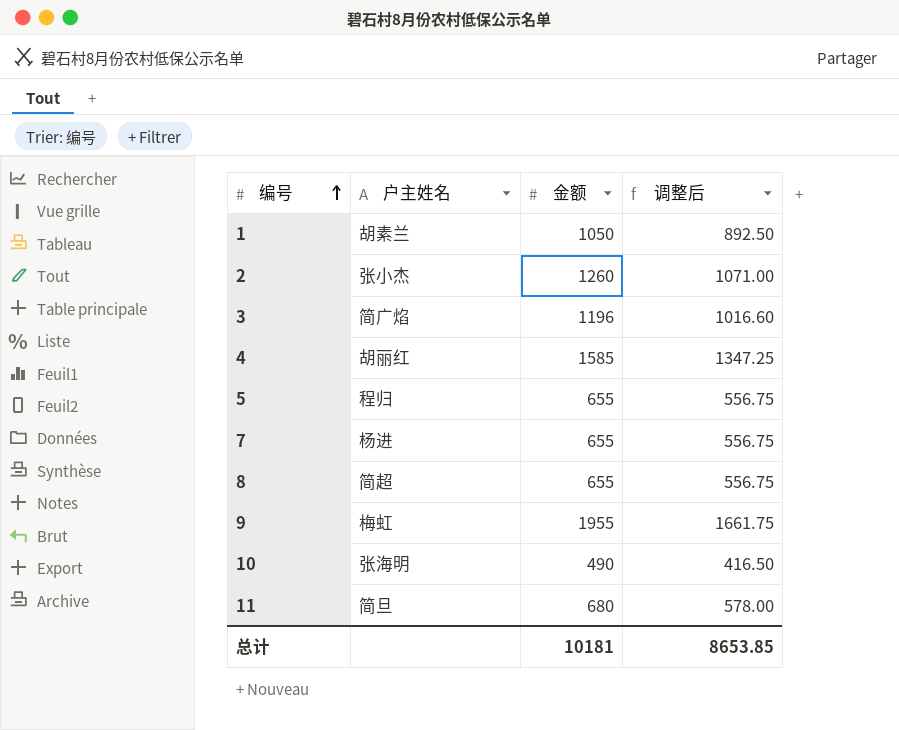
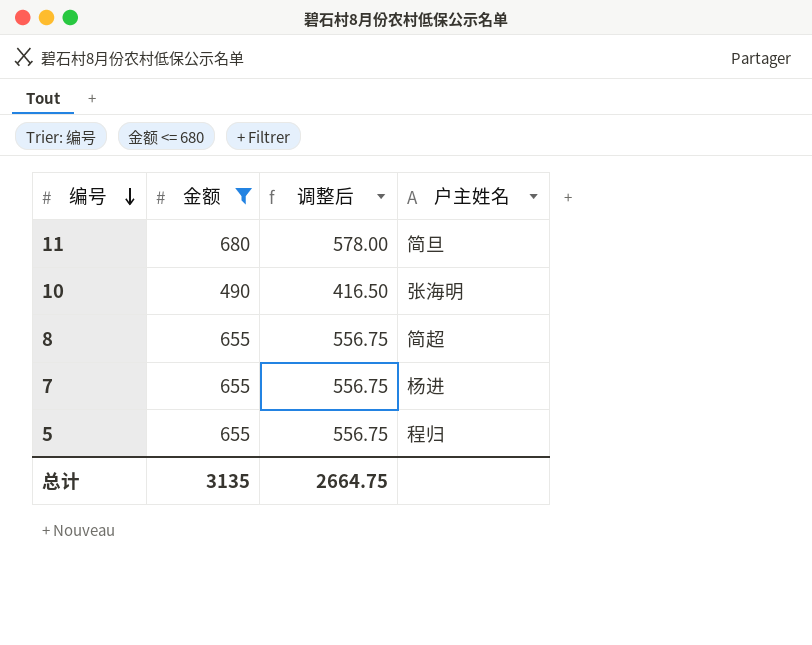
filter: none -> 金额 <= 680
row order: 编号 ascending -> 编号 descending
column 户主姓名 | position: 2 -> 4
总计 | 金额: 10181 -> 3135
总计 | 调整后: 8653.85 -> 2664.75

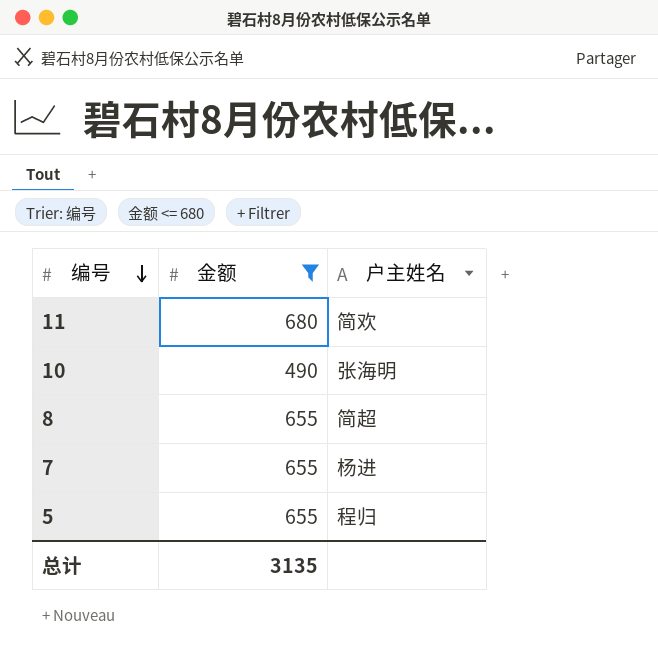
column 调整后 | formula: [金额] * 0.85 -> none
11 | 户主姓名: 简旦 -> 简欢

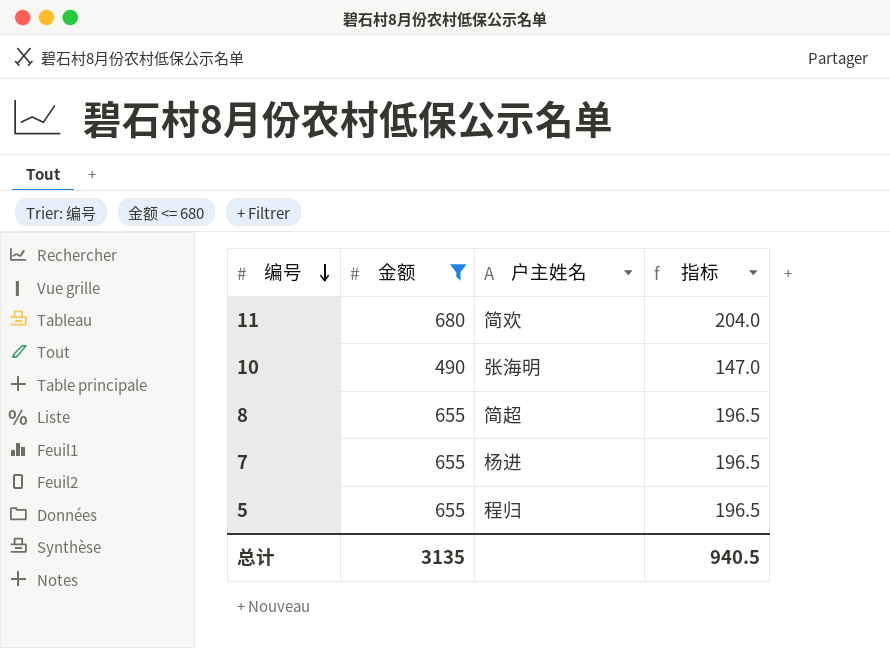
column 指标 | formula: none -> [金额] * 0.3

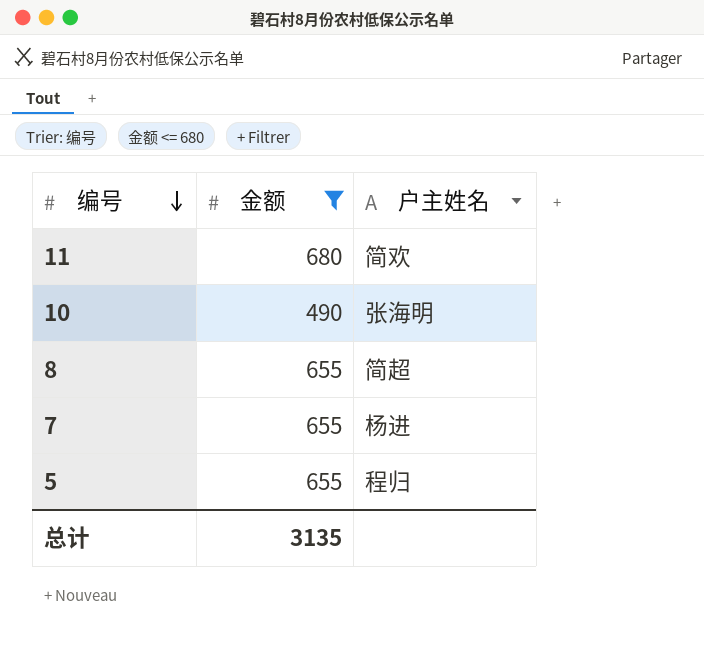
column 指标 | formula: [金额] * 0.3 -> none

